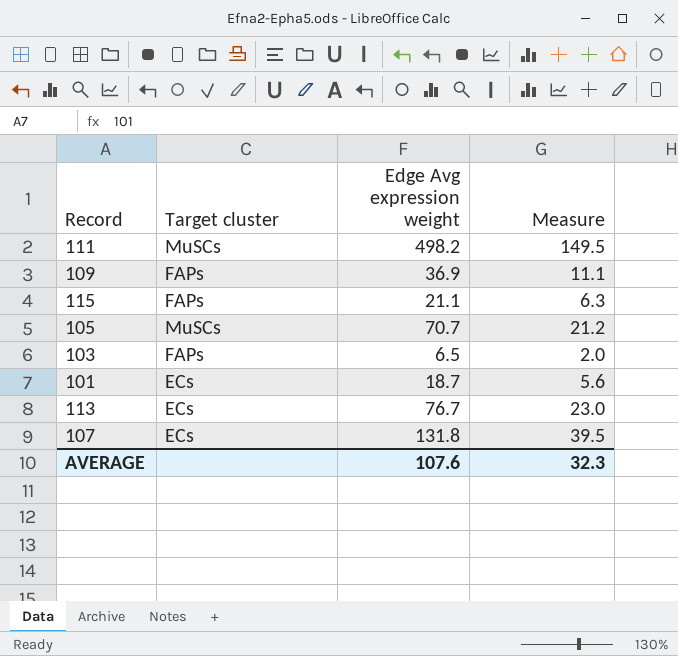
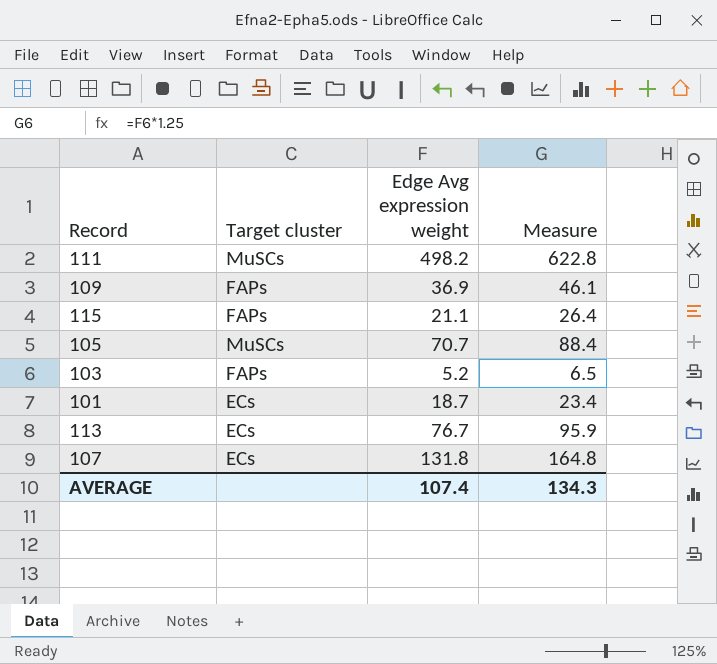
column Measure | formula: [Edge Avg expression weight] * 0.3 -> [Edge Avg expression weight] * 1.25
103 | Edge Avg expression weight: 6.5 -> 5.2
AVERAGE | Edge Avg expression weight: 107.6 -> 107.4
AVERAGE | Measure: 32.3 -> 134.3

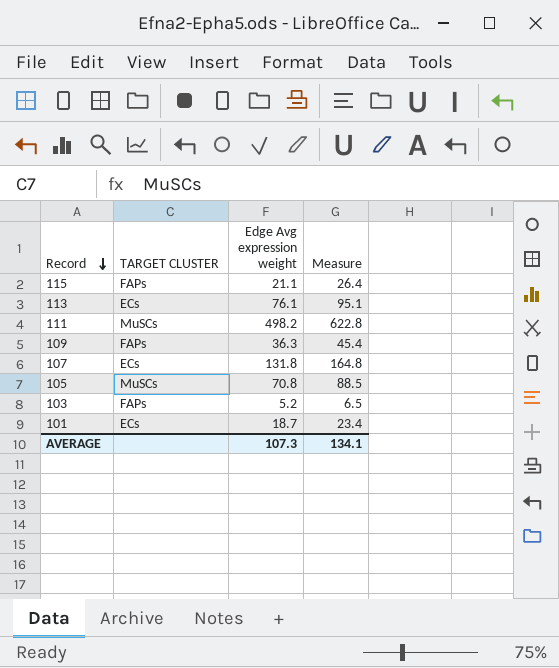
row order: none -> Record descending
column name: Target cluster -> TARGET CLUSTER
113 | Edge Avg expression weight: 76.7 -> 76.1
113 | Measure: 95.9 -> 95.1
109 | Edge Avg expression weight: 36.9 -> 36.3
109 | Measure: 46.1 -> 45.4
105 | Edge Avg expression weight: 70.7 -> 70.8
105 | Measure: 88.4 -> 88.5
AVERAGE | Edge Avg expression weight: 107.4 -> 107.3
AVERAGE | Measure: 134.3 -> 134.1

